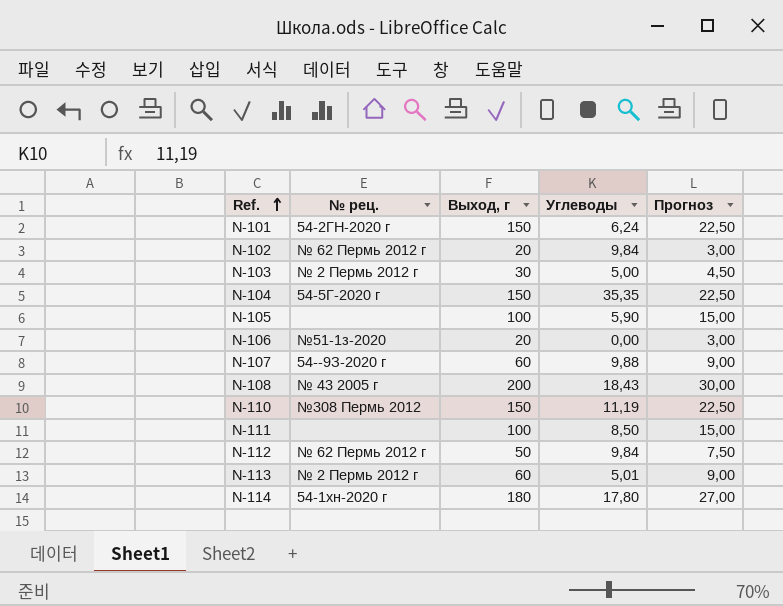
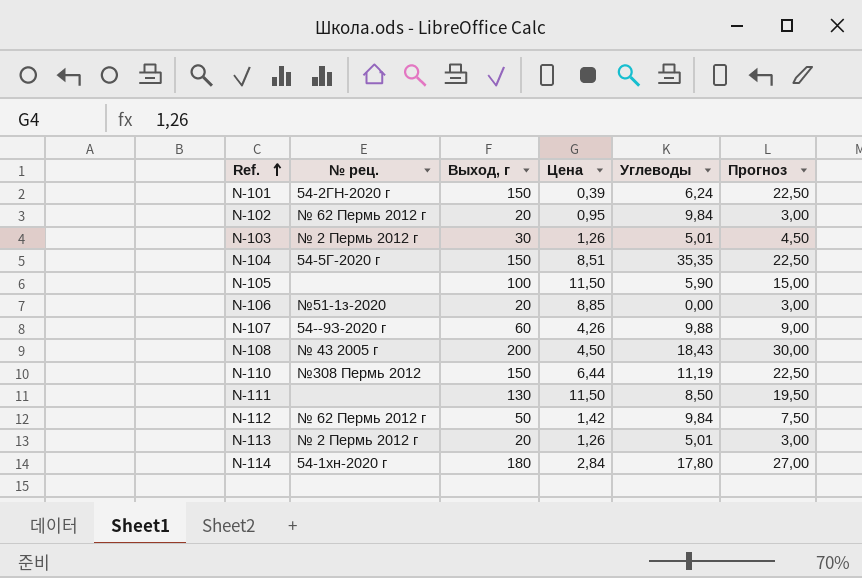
column Цена | position: none -> 4
N-103 | Углеводы: 5,00 -> 5,01
N-111 | Выход, г: 100 -> 130
N-111 | Прогноз: 15,00 -> 19,50
N-113 | Выход, г: 60 -> 20
N-113 | Прогноз: 9,00 -> 3,00

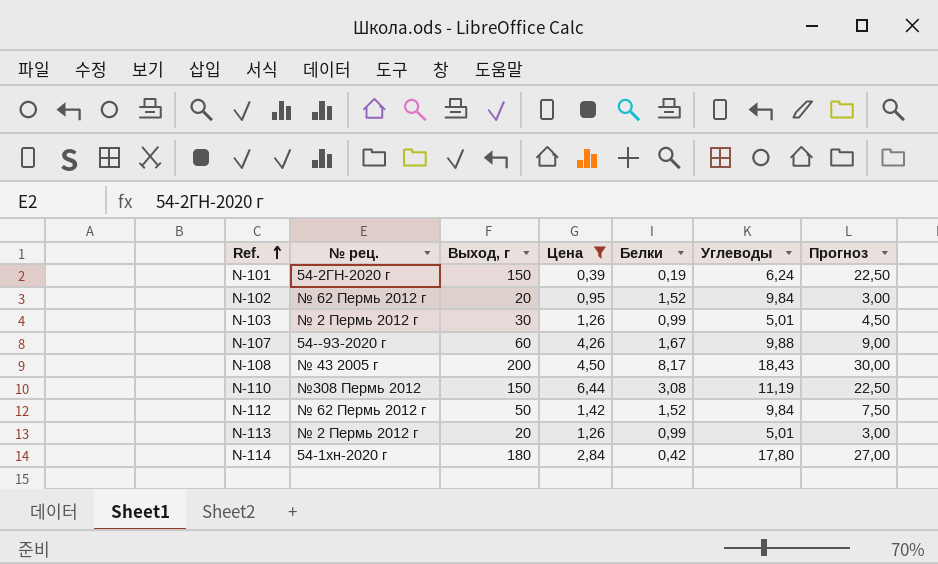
filter: none -> Цена <= 6,44
column Белки | position: none -> 5

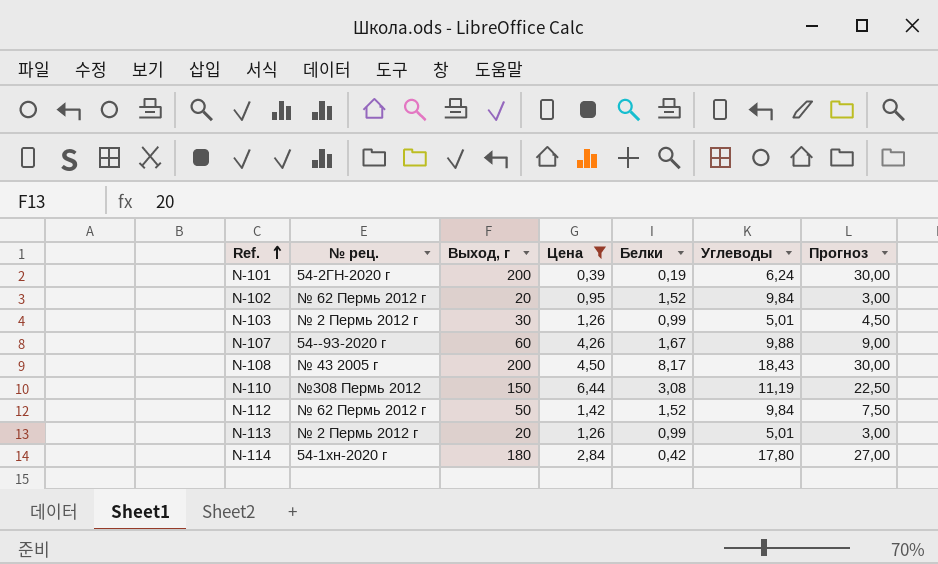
N-101 | Выход, г: 150 -> 200
N-101 | Прогноз: 22,50 -> 30,00

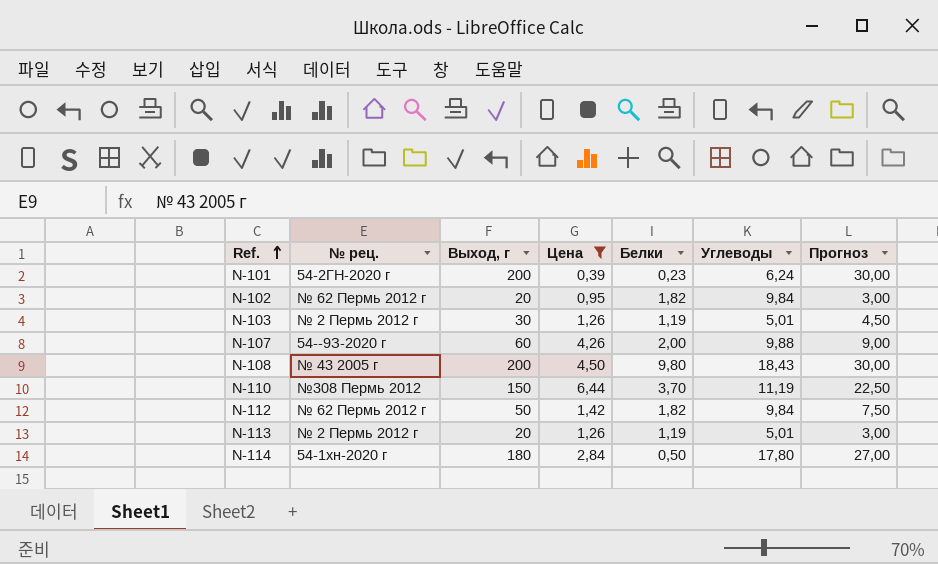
N-101 | Белки: 0,19 -> 0,23
N-102 | Белки: 1,52 -> 1,82
N-103 | Белки: 0,99 -> 1,19
N-107 | Белки: 1,67 -> 2,00
N-108 | Белки: 8,17 -> 9,80
N-110 | Белки: 3,08 -> 3,70
N-112 | Белки: 1,52 -> 1,82
N-113 | Белки: 0,99 -> 1,19
N-114 | Белки: 0,42 -> 0,50

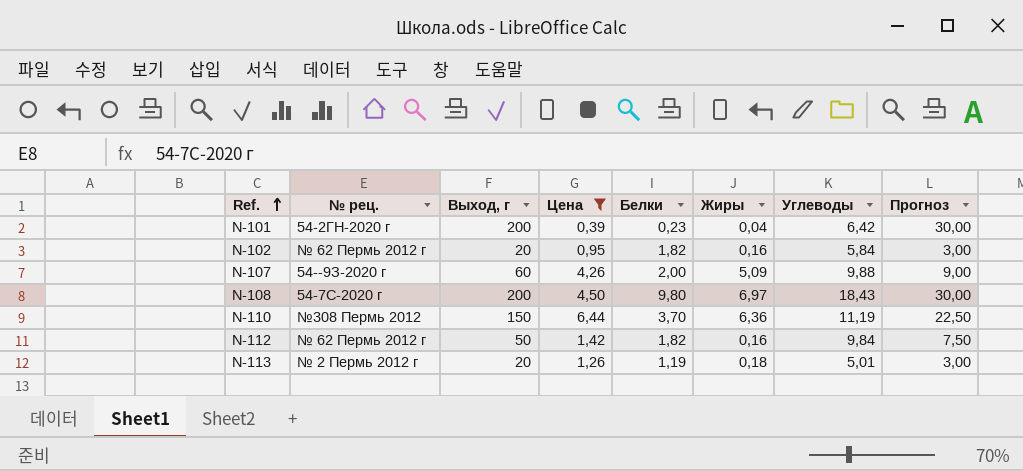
column Жиры | position: none -> 6
row N-103: № 2 Пермь 2012 г | 30 | 1,26 | 1,19 | 5,01 | 4,50 -> none
row N-114: 54-1хн-2020 г | 180 | 2,84 | 0,50 | 17,80 | 27,00 -> none
N-101 | Углеводы: 6,24 -> 6,42
N-102 | Углеводы: 9,84 -> 5,84
N-108 | № рец.: № 43 2005 г -> 54-7С-2020 г

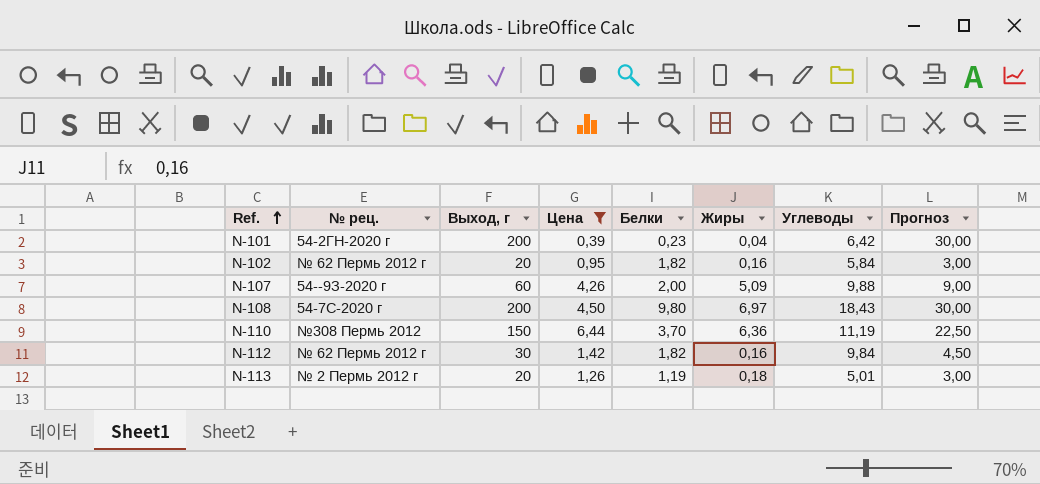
N-112 | Выход, г: 50 -> 30
N-112 | Прогноз: 7,50 -> 4,50

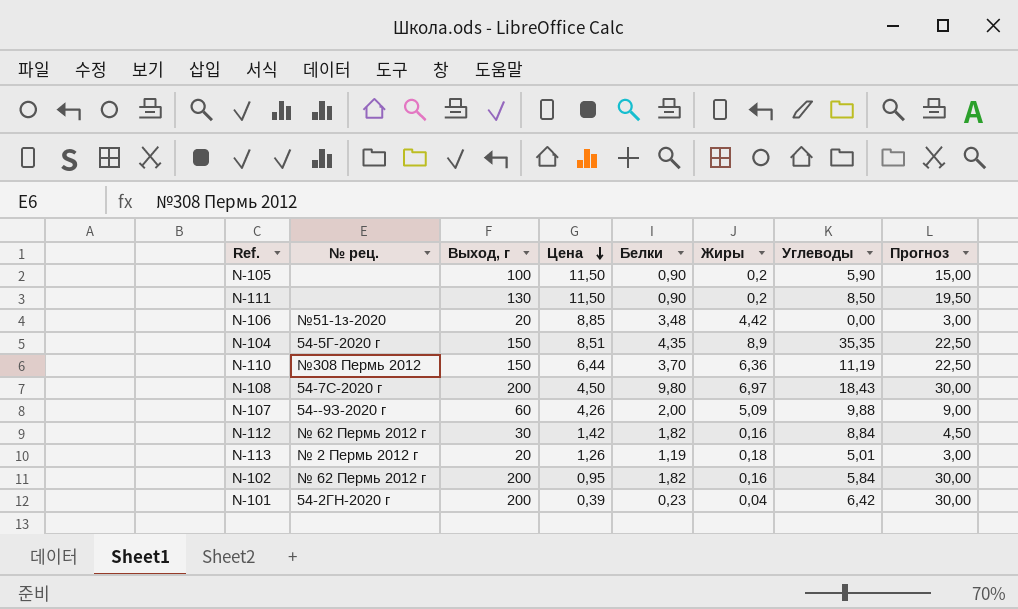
filter: Цена <= 6,44 -> none
row order: Ref. ascending -> Цена descending
N-112 | Углеводы: 9,84 -> 8,84
N-102 | Выход, г: 20 -> 200
N-102 | Прогноз: 3,00 -> 30,00

